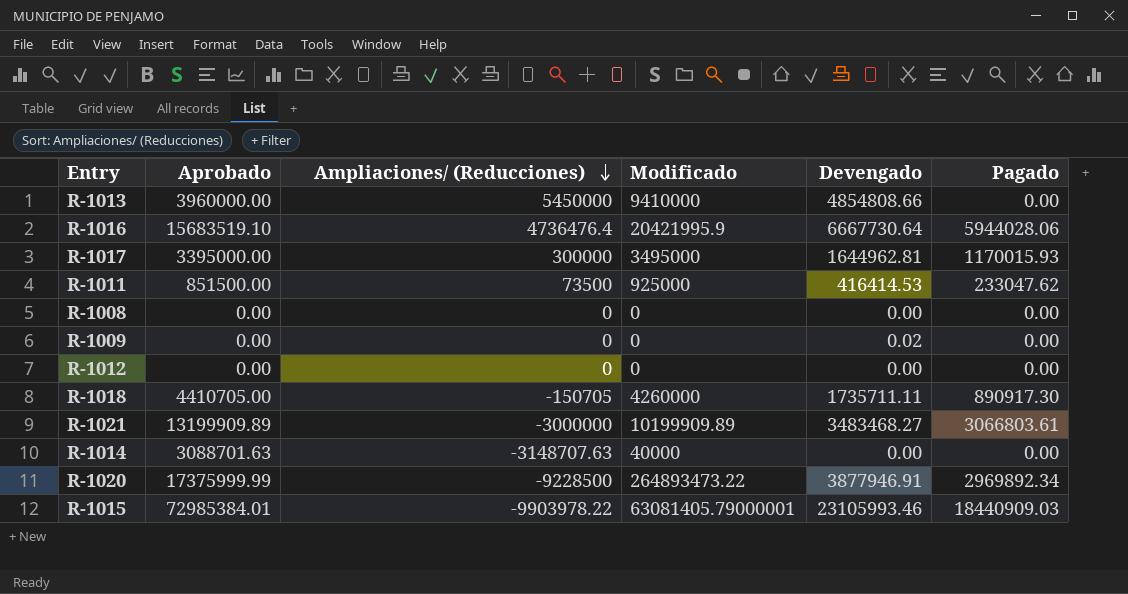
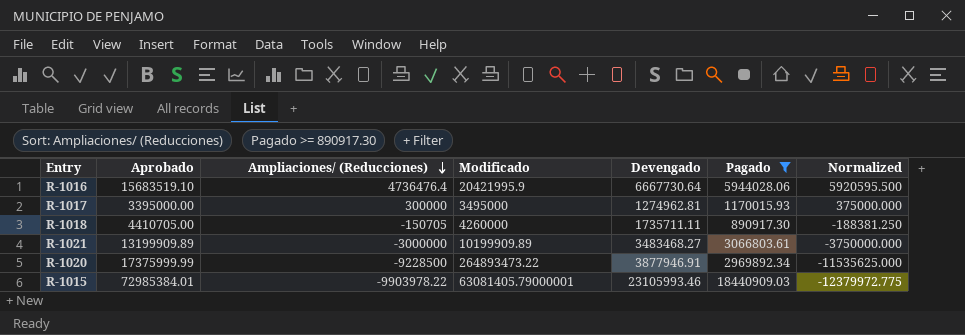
filter: none -> Pagado >= 890917.30
column Normalized | formula: none -> [Ampliaciones/ (Reducciones)] * 1.25
R-1017 | Devengado: 1644962.81 -> 1274962.81

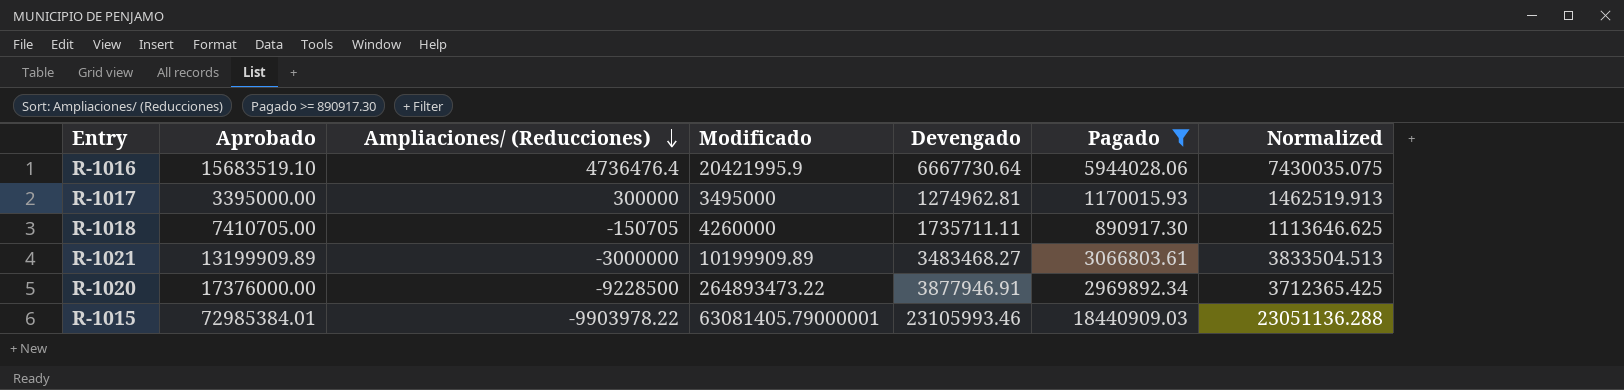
column Normalized | formula: [Ampliaciones/ (Reducciones)] * 1.25 -> [Pagado] * 1.25
R-1018 | Aprobado: 4410705.00 -> 7410705.00
R-1020 | Aprobado: 17375999.99 -> 17376000.00

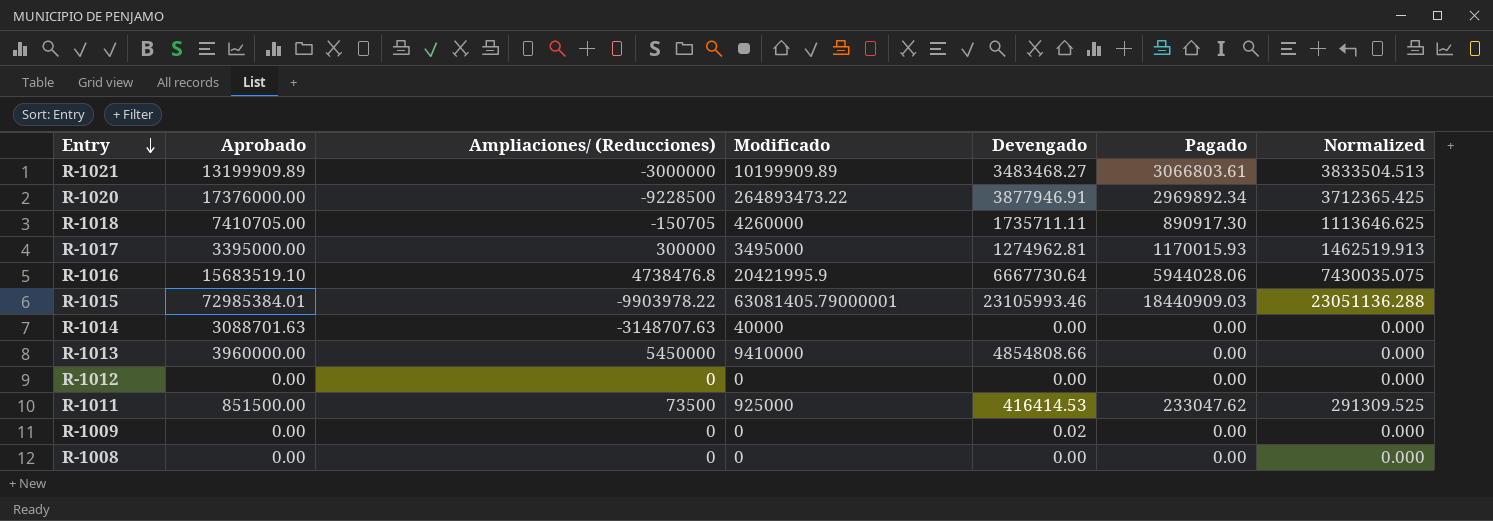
filter: Pagado >= 890917.30 -> none
row order: Ampliaciones/ (Reducciones) descending -> Entry descending
R-1016 | Ampliaciones/ (Reducciones): 4736476.4 -> 4738476.8

